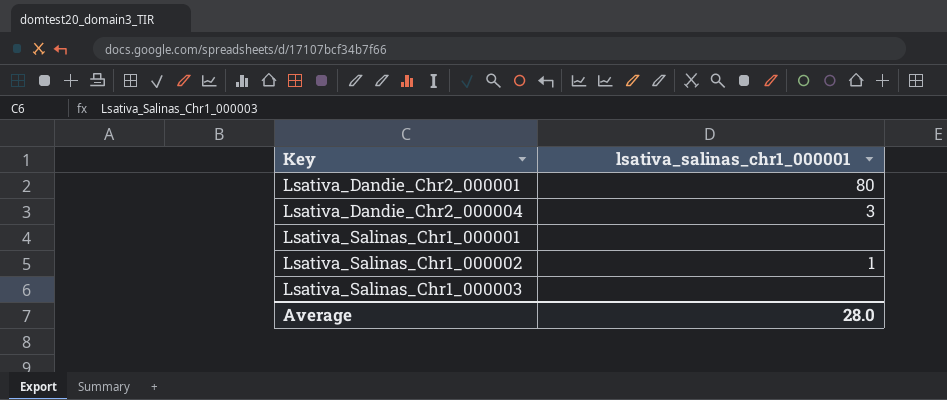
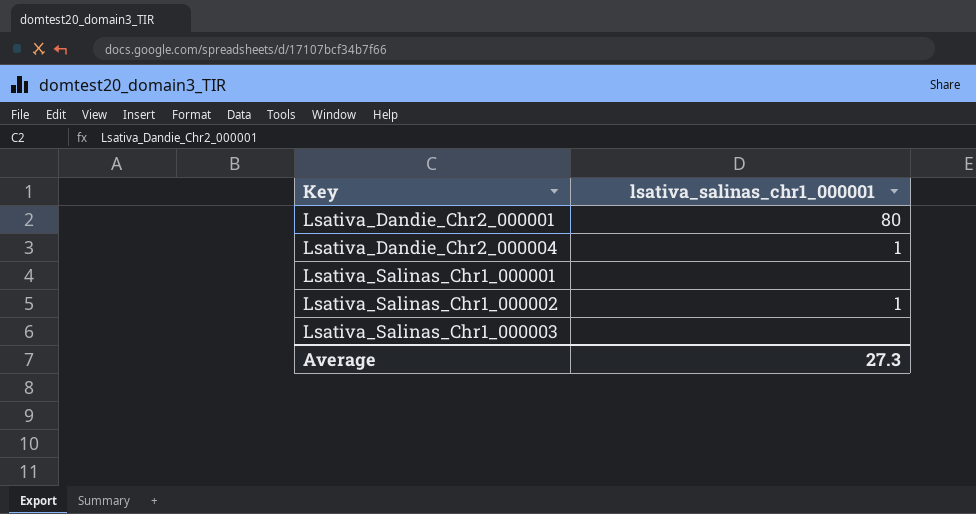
Lsativa_Dandie_Chr2_000004 | lsativa_salinas_chr1_000001: 3 -> 1
Average | lsativa_salinas_chr1_000001: 28.0 -> 27.3

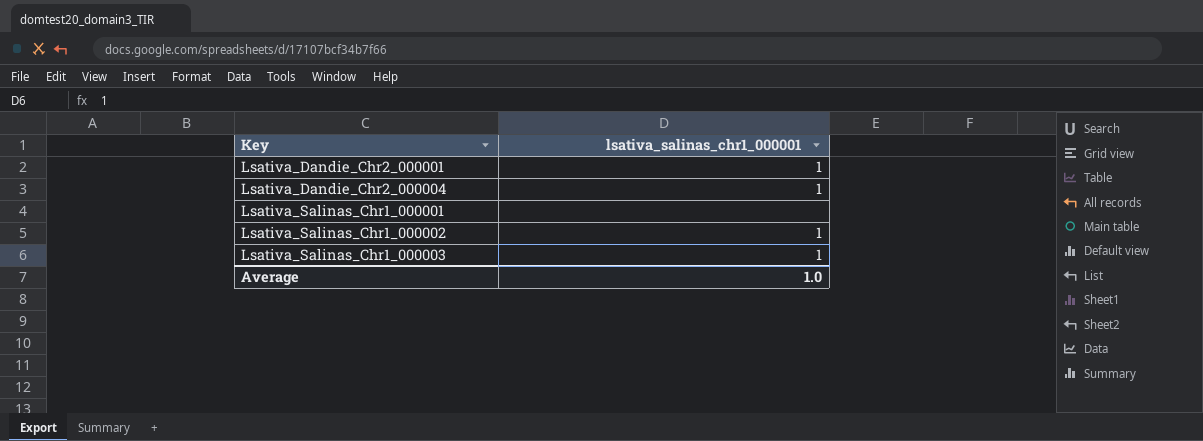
Lsativa_Dandie_Chr2_000001 | lsativa_salinas_chr1_000001: 80 -> 1
Lsativa_Salinas_Chr1_000003 | lsativa_salinas_chr1_000001: none -> 1
Average | lsativa_salinas_chr1_000001: 27.3 -> 1.0

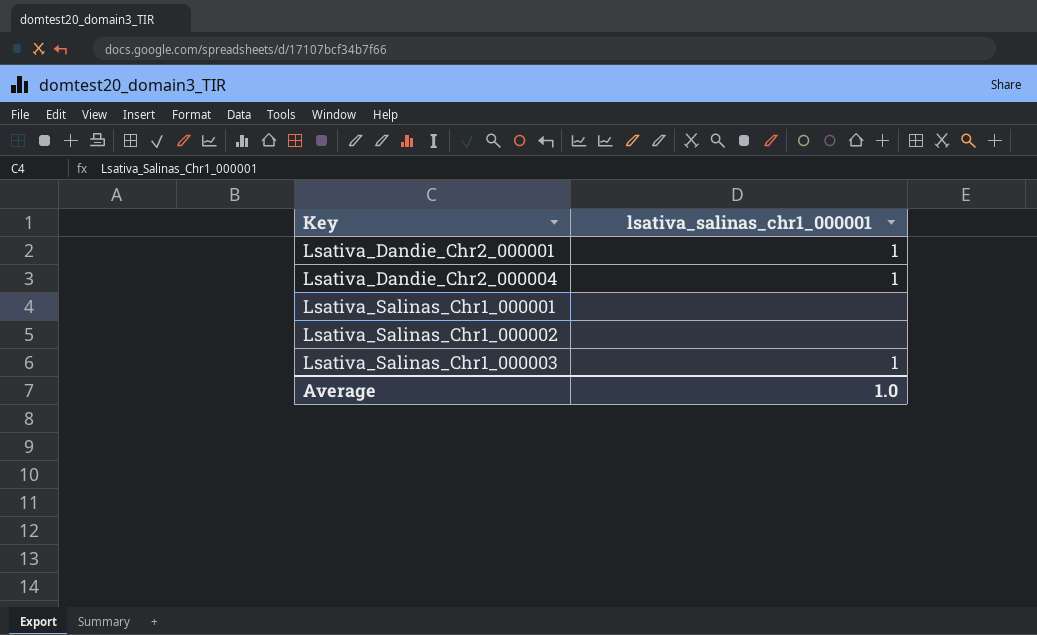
Lsativa_Salinas_Chr1_000002 | lsativa_salinas_chr1_000001: 1 -> none

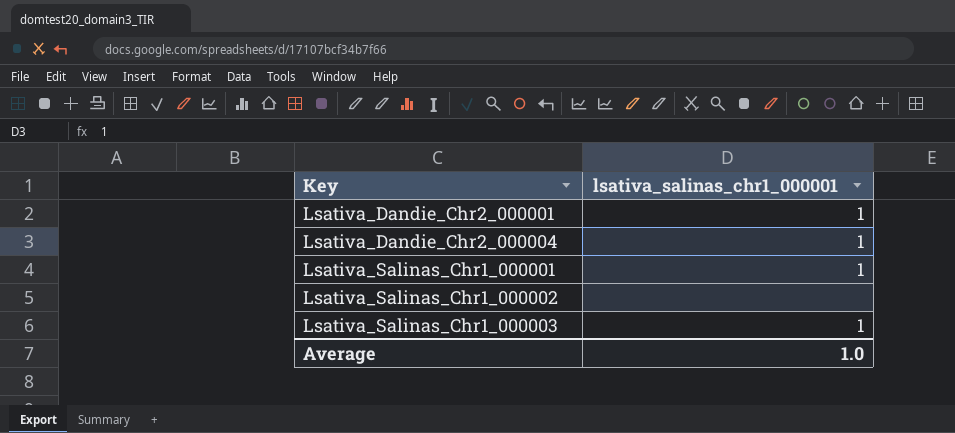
Lsativa_Salinas_Chr1_000001 | lsativa_salinas_chr1_000001: none -> 1

